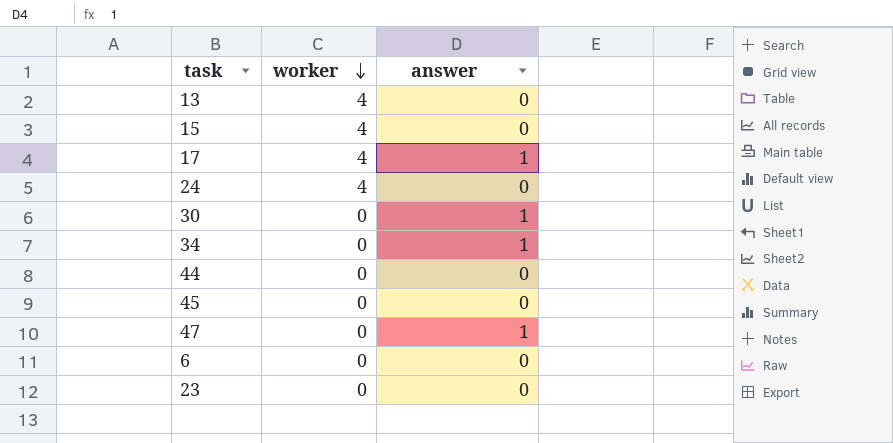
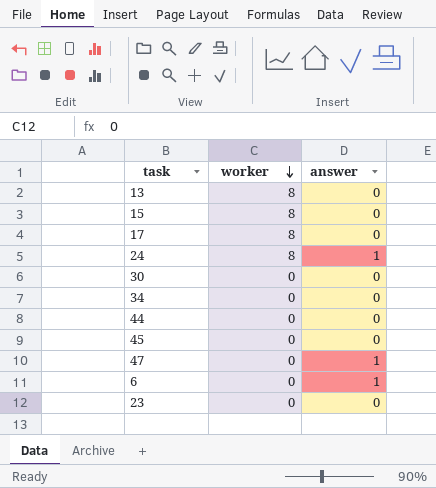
13 | worker: 4 -> 8
15 | worker: 4 -> 8
17 | worker: 4 -> 8
17 | answer: 1 -> 0
24 | worker: 4 -> 8
24 | answer: 0 -> 1
30 | answer: 1 -> 0
34 | answer: 1 -> 0
6 | answer: 0 -> 1

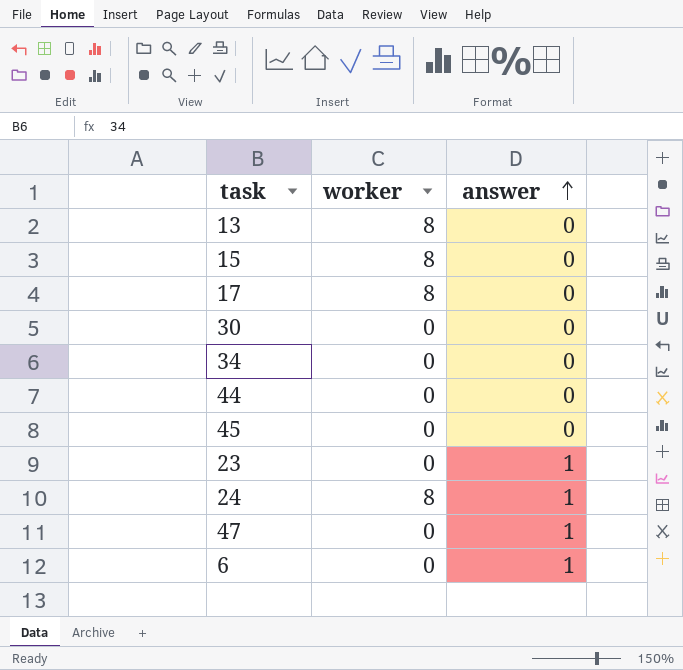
row order: worker descending -> answer ascending
23 | answer: 0 -> 1

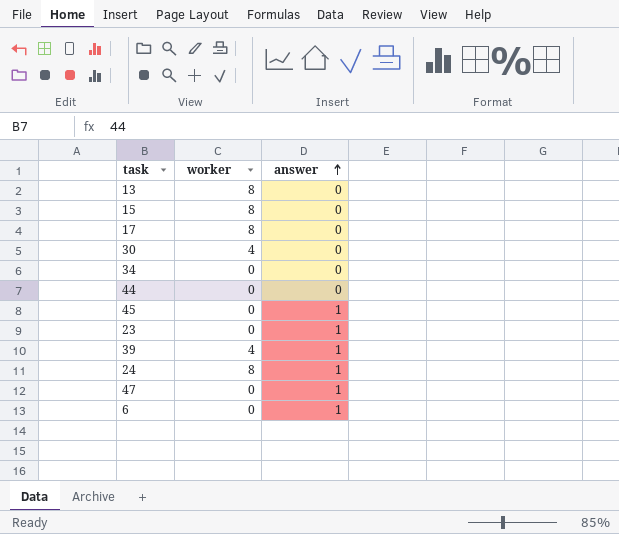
30 | worker: 0 -> 4
45 | answer: 0 -> 1
row 39: none -> 4 | 1

